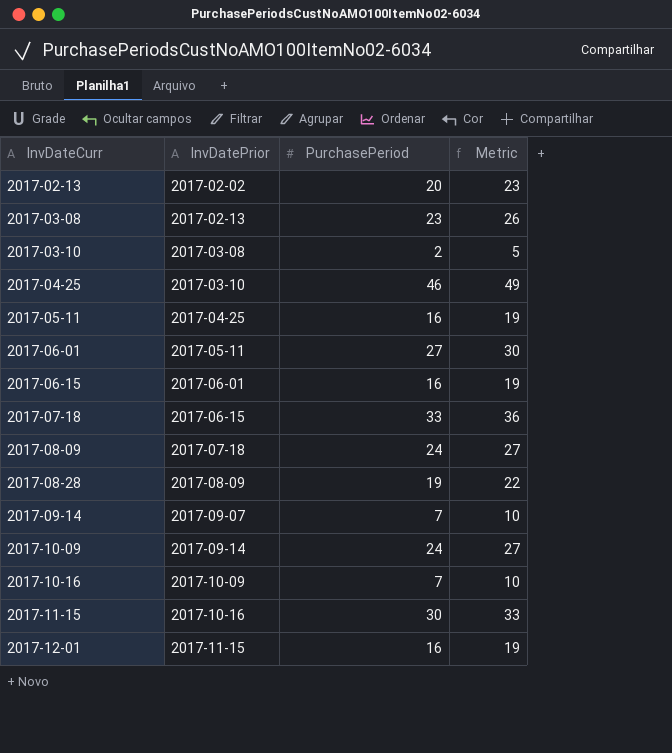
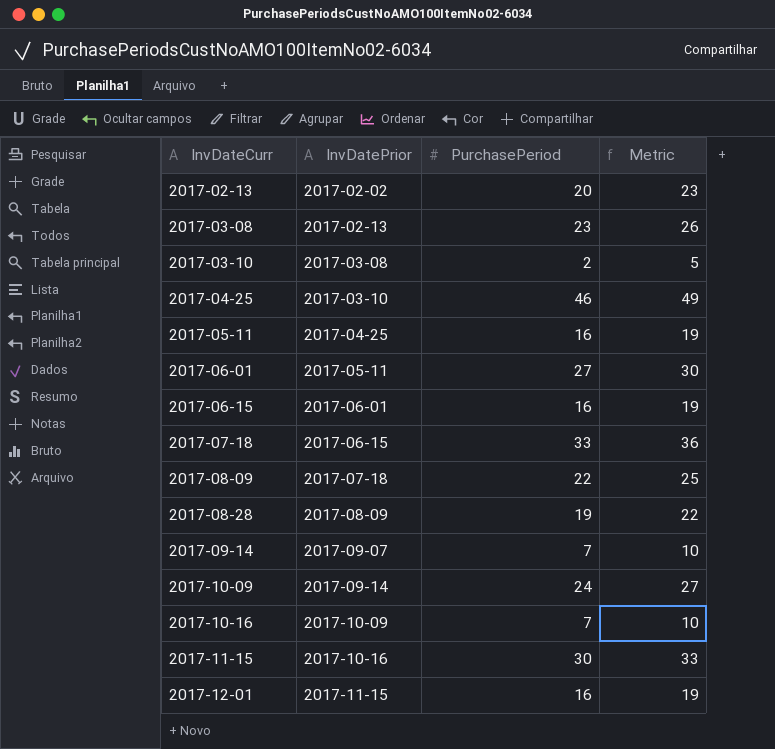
2017-08-09 | PurchasePeriod: 24 -> 22
2017-08-09 | Metric: 27 -> 25

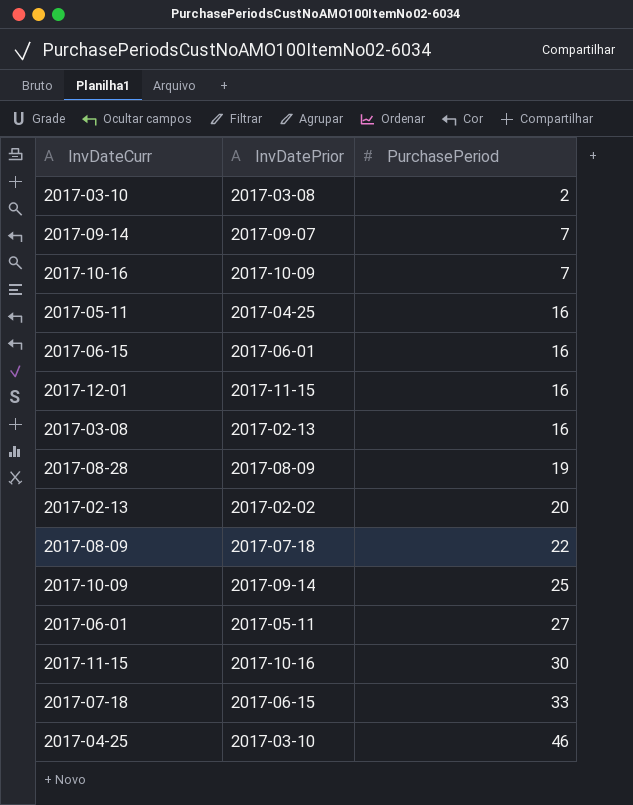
row order: InvDateCurr ascending -> PurchasePeriod ascending
column Metric | formula: [PurchasePeriod] + 3 -> none
2017-03-08 | PurchasePeriod: 23 -> 16
2017-10-09 | PurchasePeriod: 24 -> 25

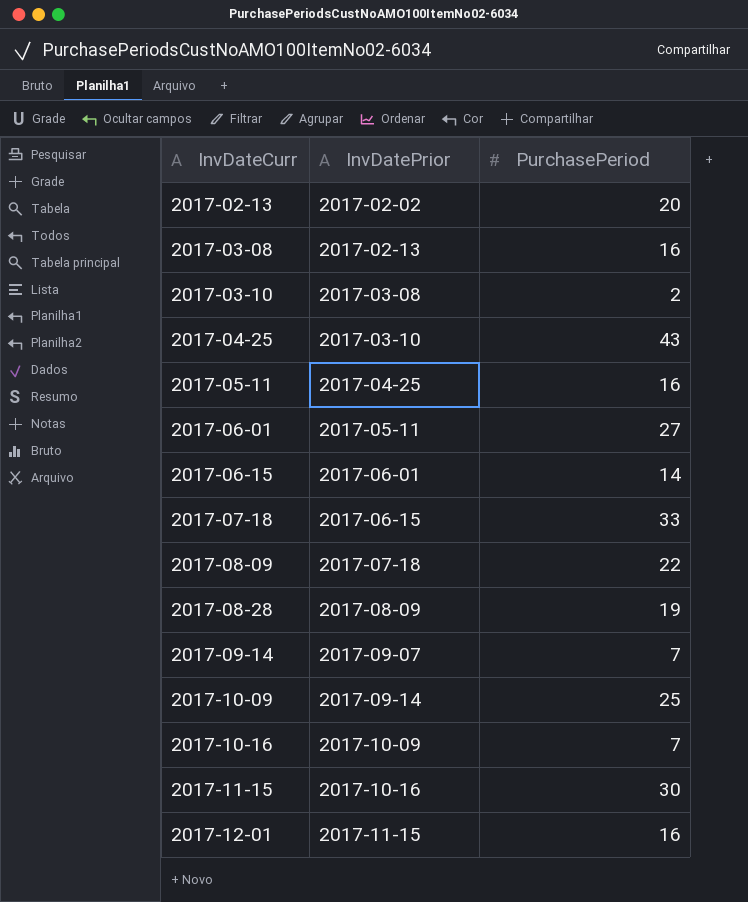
row order: PurchasePeriod ascending -> InvDateCurr ascending
2017-04-25 | PurchasePeriod: 46 -> 43
2017-06-15 | PurchasePeriod: 16 -> 14

